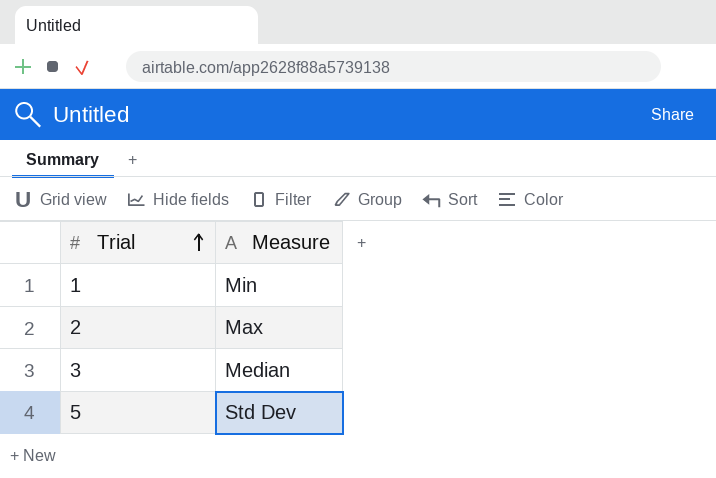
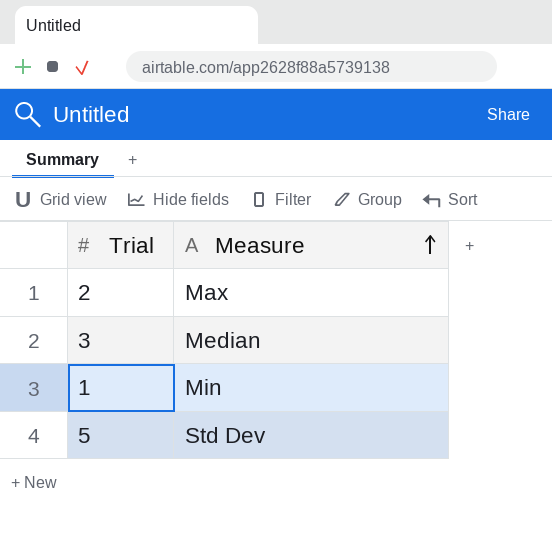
row order: Trial ascending -> Measure ascending

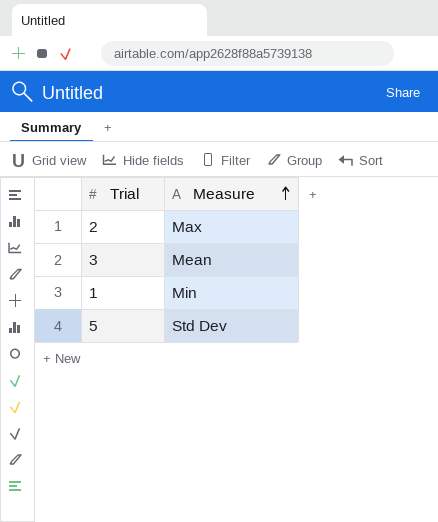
3 | Measure: Median -> Mean

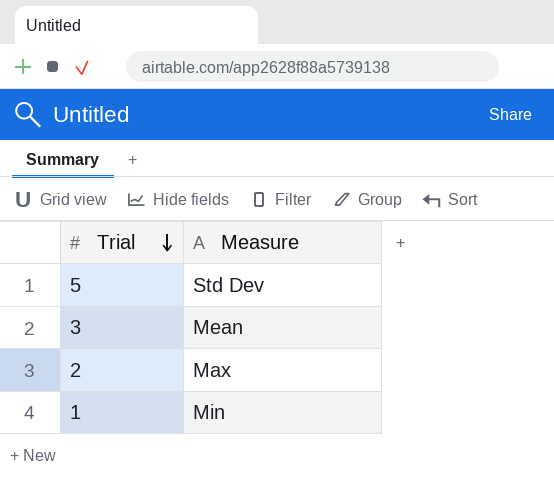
row order: Measure ascending -> Trial descending

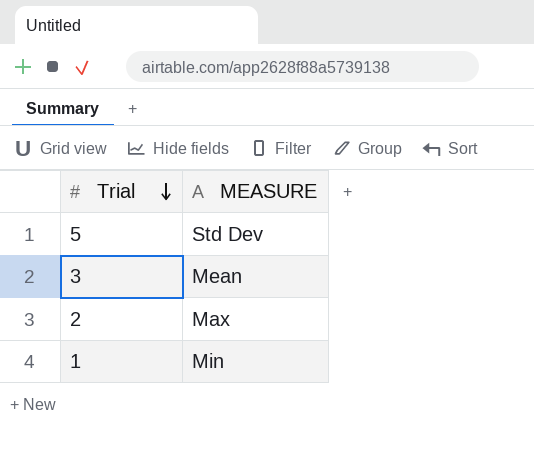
column name: Measure -> MEASURE

